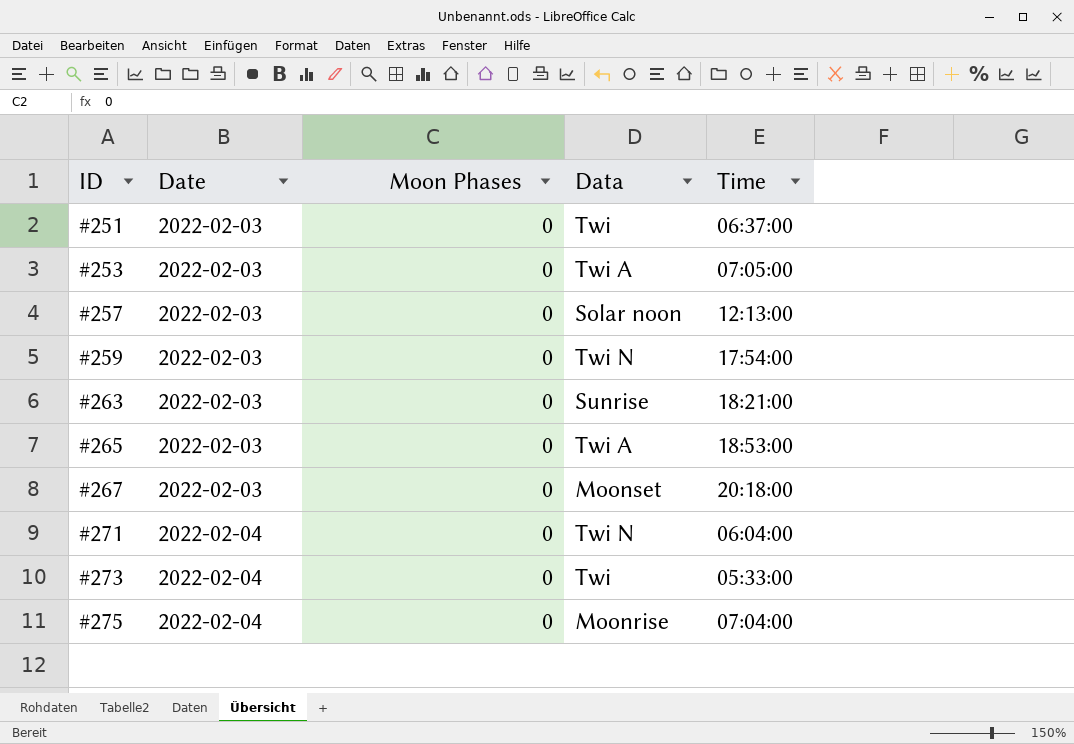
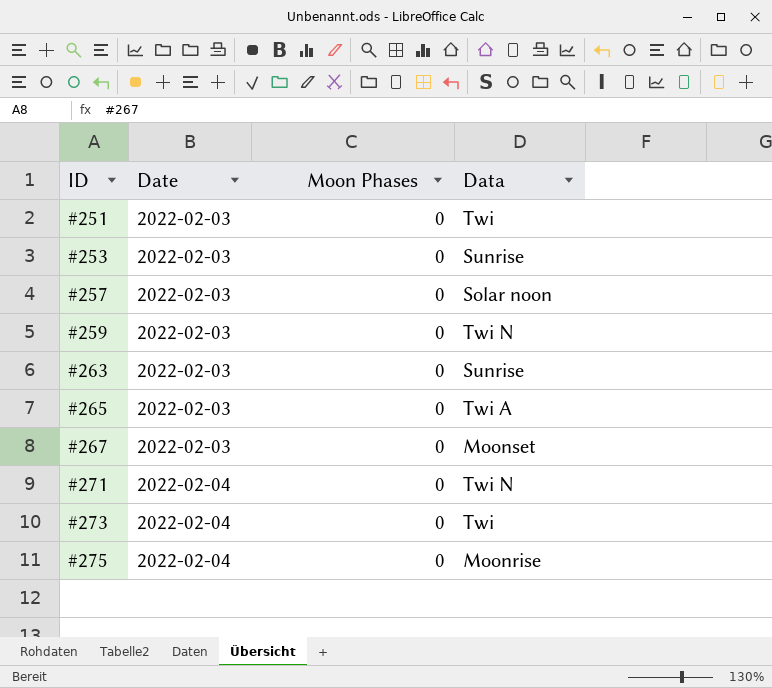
column Time | position: 5 -> none
#253 | Data: Twi A -> Sunrise

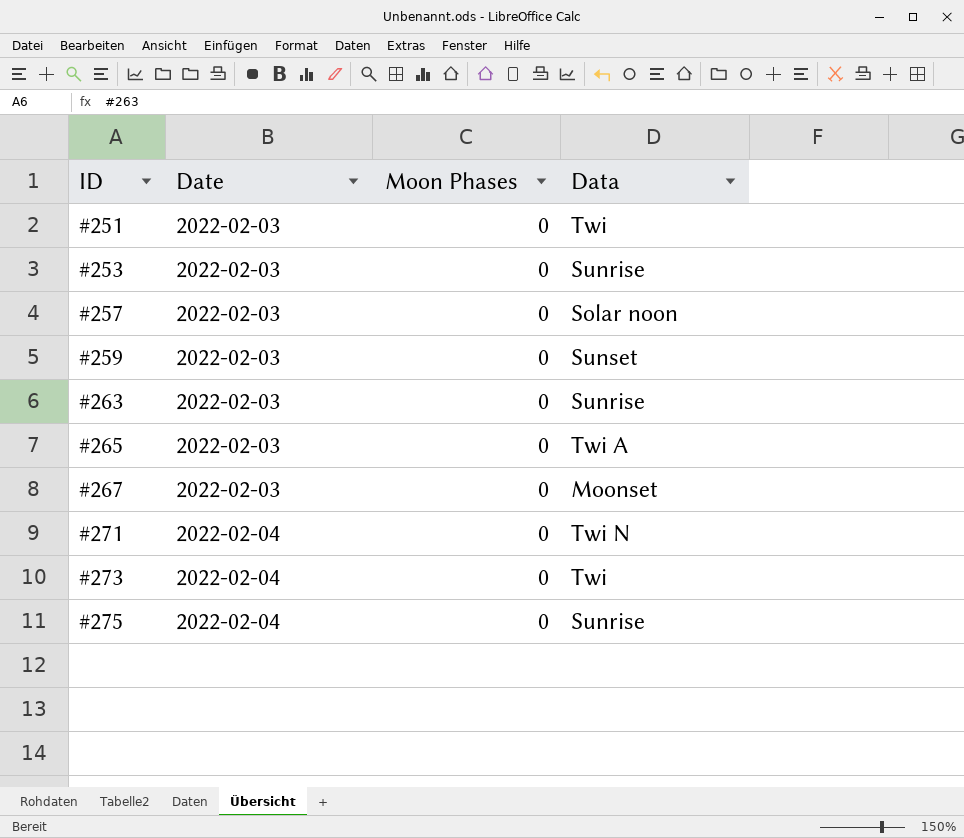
#259 | Data: Twi N -> Sunset
#275 | Data: Moonrise -> Sunrise

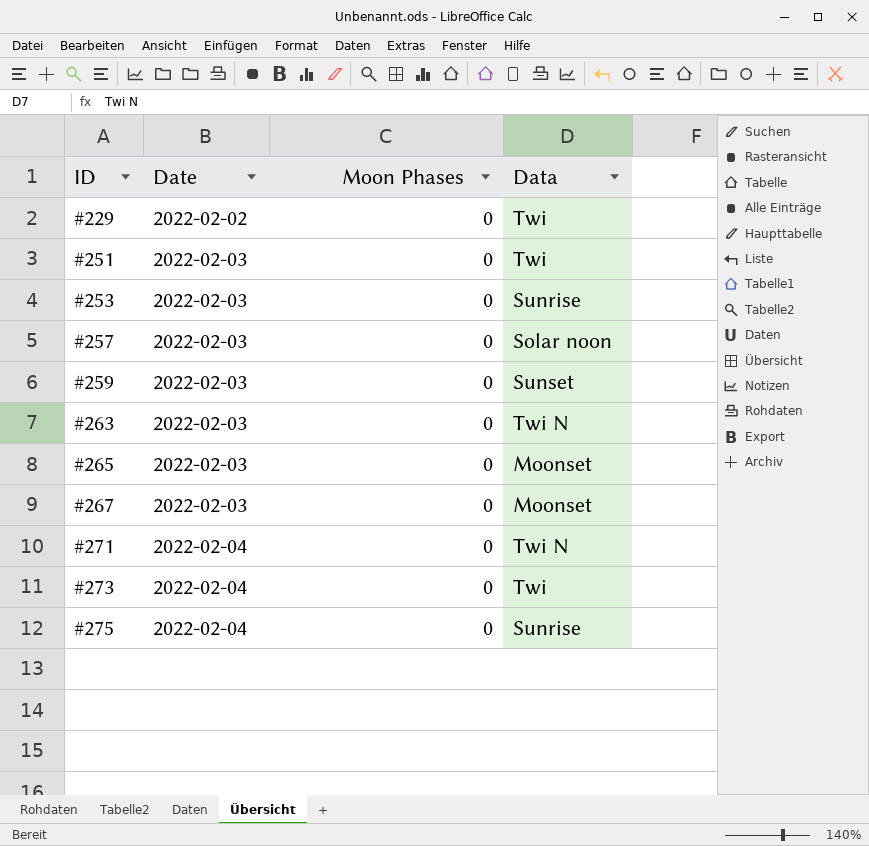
row #229: none -> 2022-02-02 | 0 | Twi
#263 | Data: Sunrise -> Twi N
#265 | Data: Twi A -> Moonset

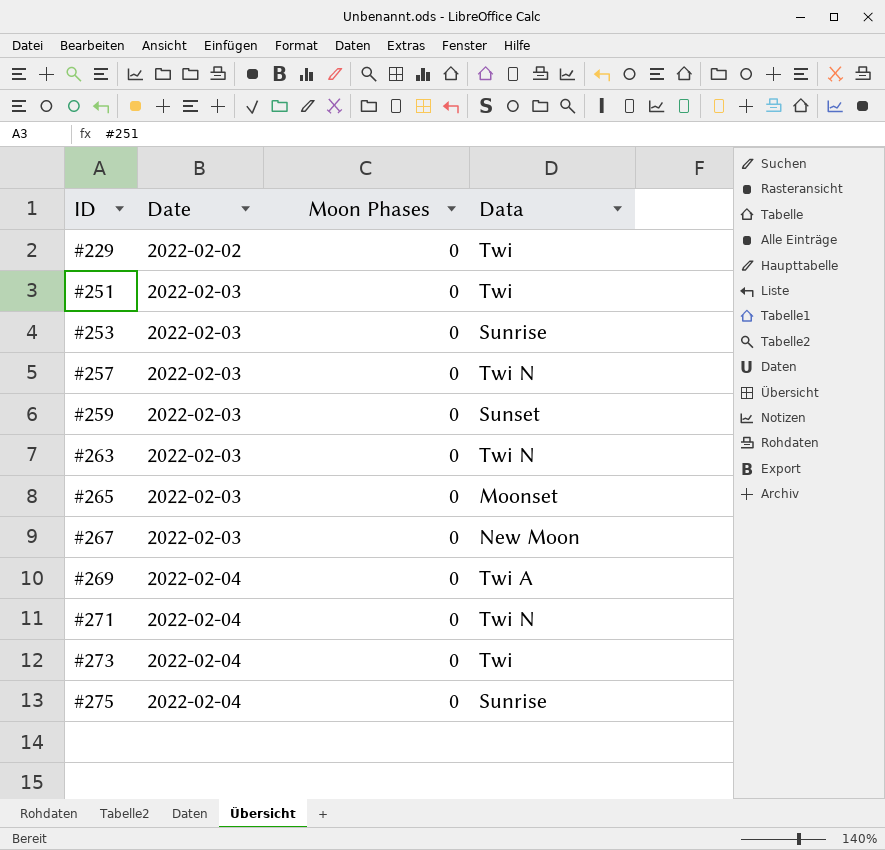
#257 | Data: Solar noon -> Twi N
#267 | Data: Moonset -> New Moon
row #269: none -> 2022-02-04 | 0 | Twi A

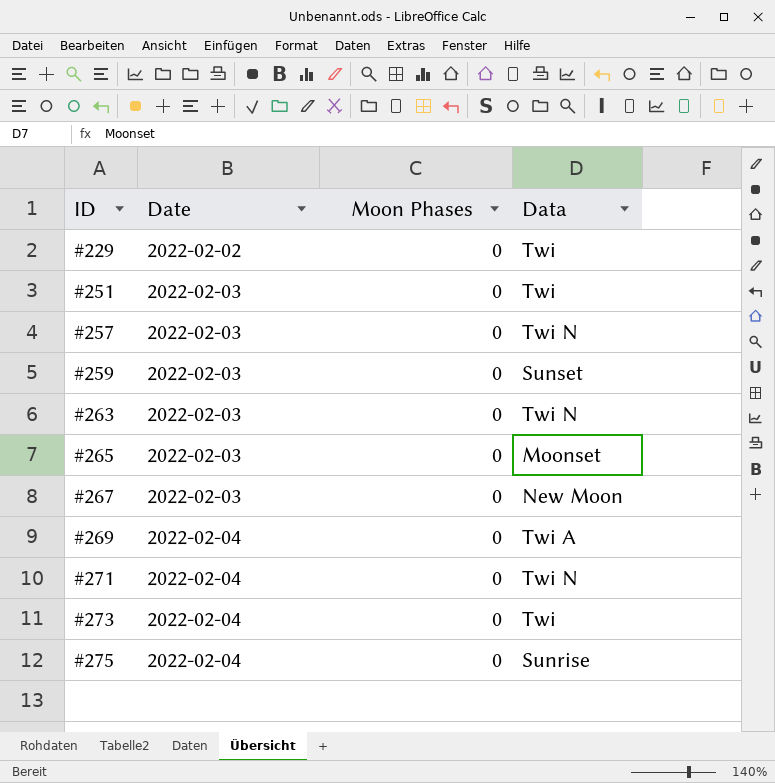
row #253: 2022-02-03 | 0 | Sunrise -> none

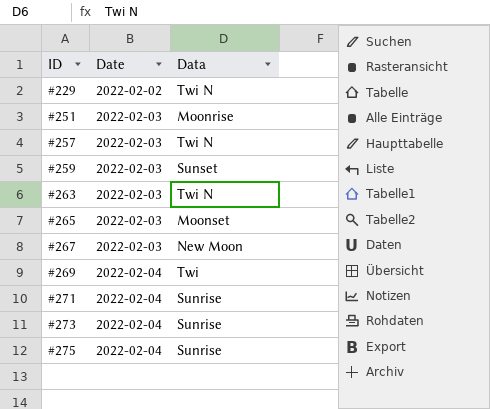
column Moon Phases | position: 3 -> none
#229 | Data: Twi -> Twi N
#251 | Data: Twi -> Moonrise
#269 | Data: Twi A -> Twi
#271 | Data: Twi N -> Sunrise
#273 | Data: Twi -> Sunrise

